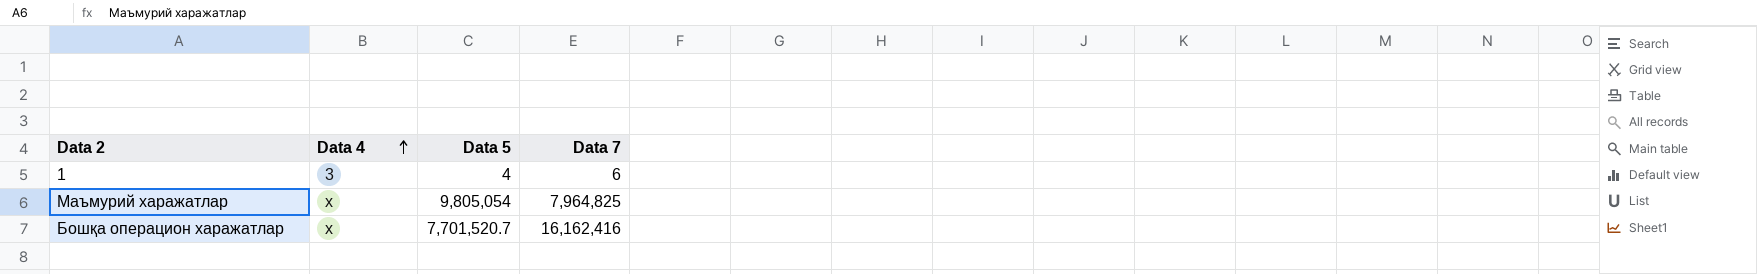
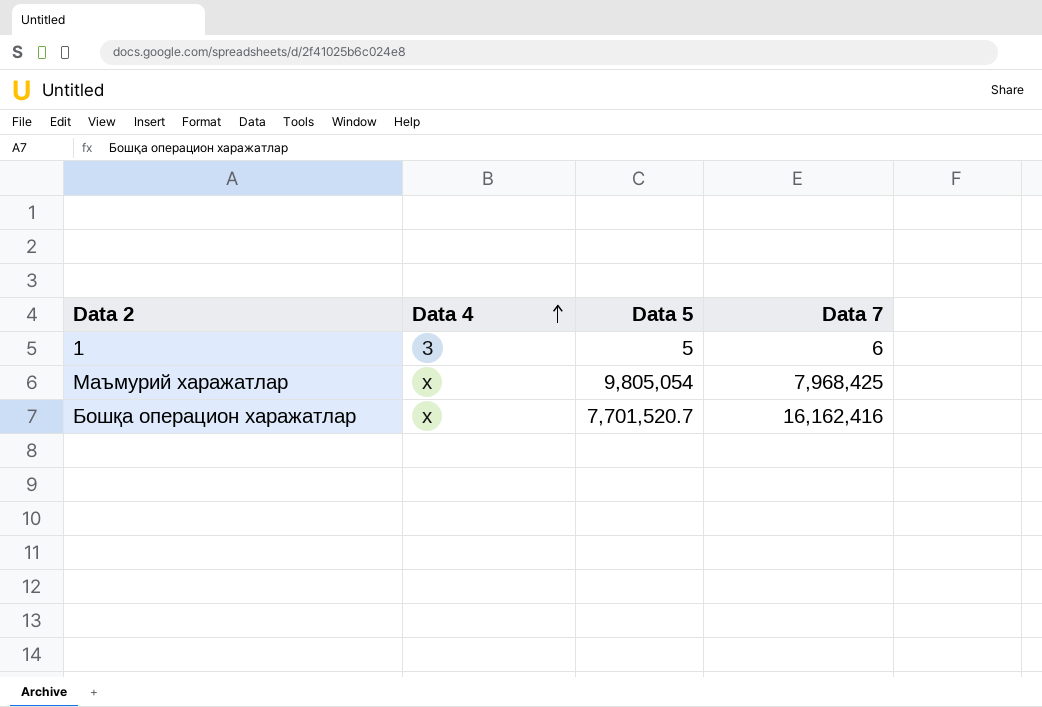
1 | Data 5: 4 -> 5
Маъмурий харажатлар | Data 7: 7,964,825 -> 7,968,425

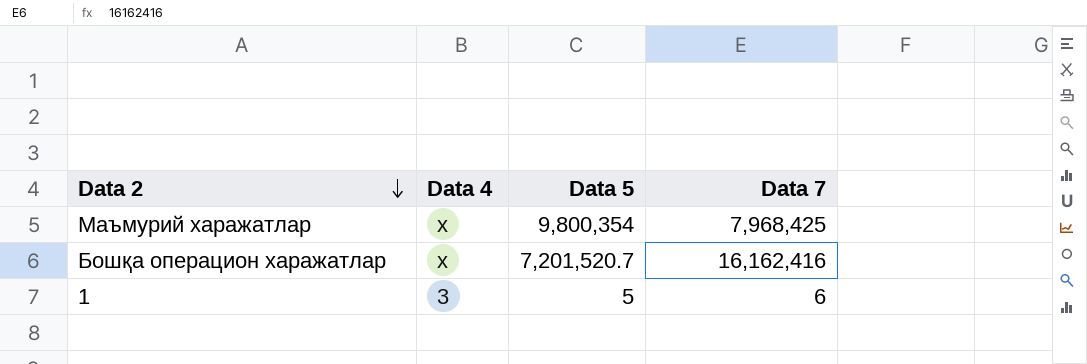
row order: Data 4 ascending -> Data 2 descending
Маъмурий харажатлар | Data 5: 9,805,054 -> 9,800,354
Бошқа операцион харажатлар | Data 5: 7,701,520.7 -> 7,201,520.7

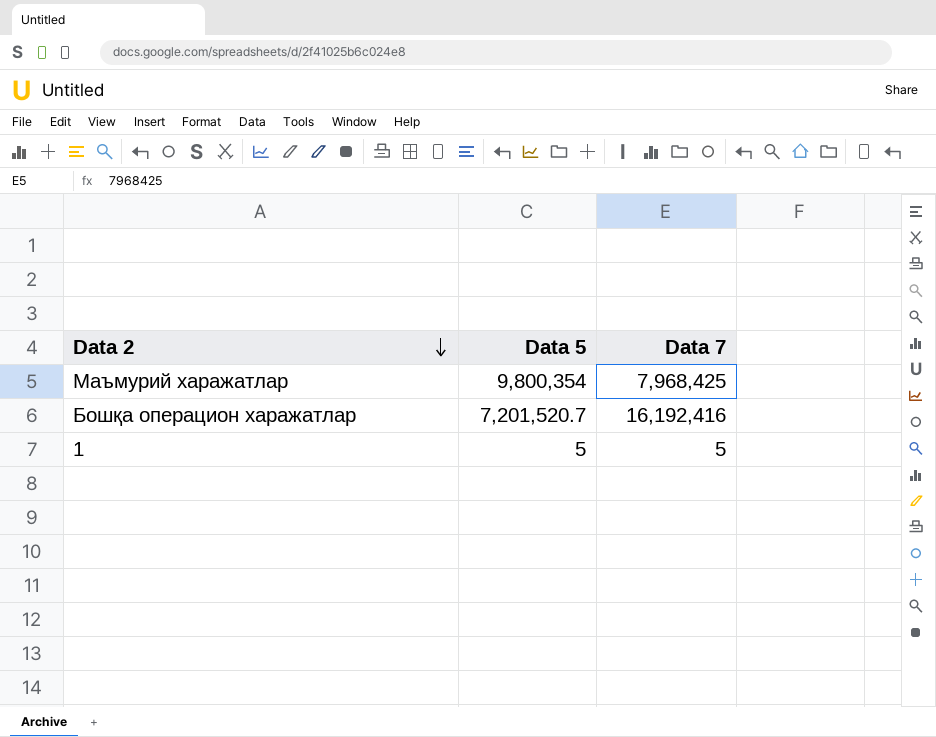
column Data 4 | position: 2 -> none
Бошқа операцион харажатлар | Data 7: 16,162,416 -> 16,192,416
1 | Data 7: 6 -> 5

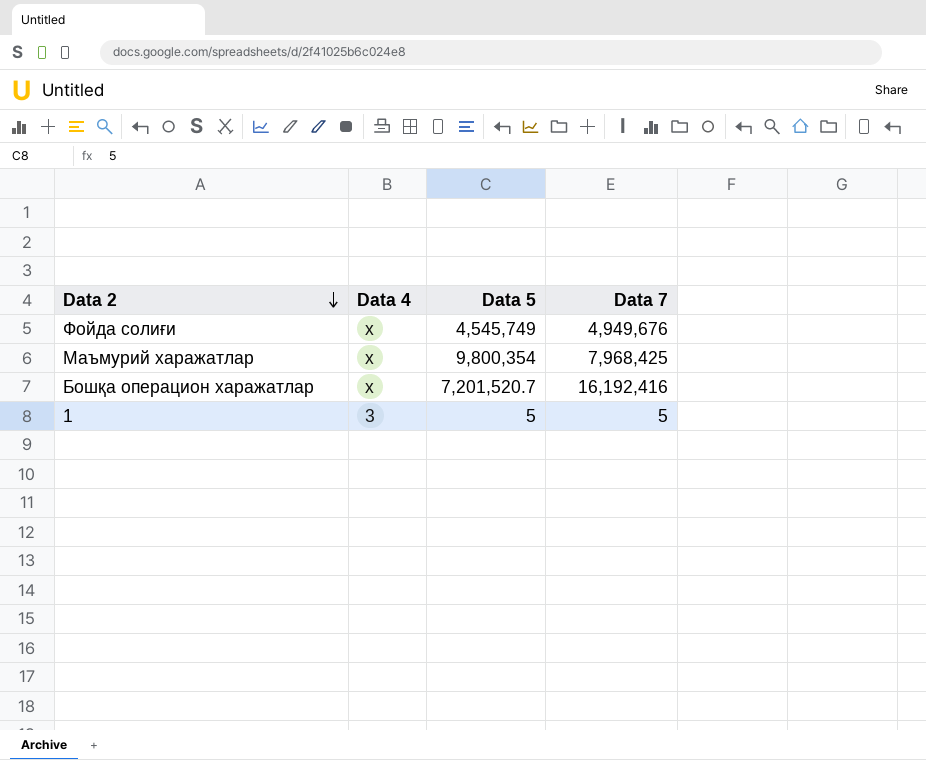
column Data 4 | position: none -> 2
row Фойда солиғи: none -> x | 4,545,749 | 4,949,676

